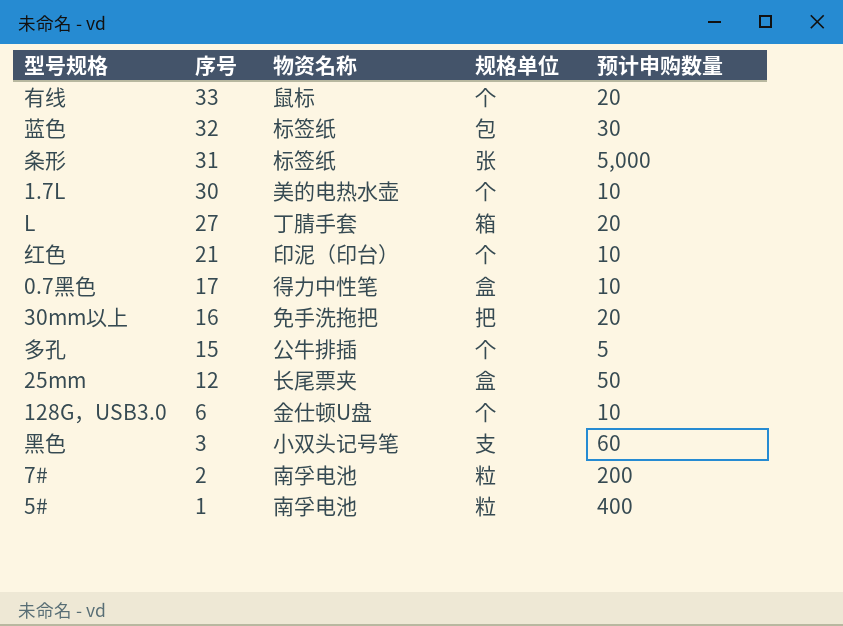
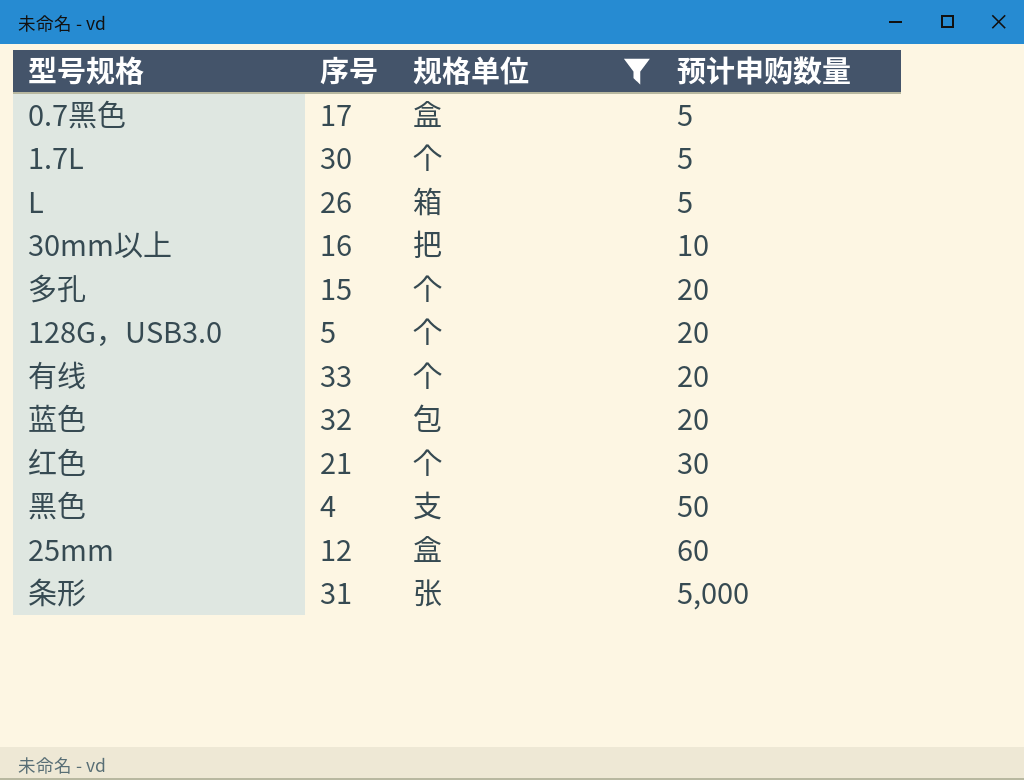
filter: none -> 规格单位 != 粒
row order: 序号 descending -> 预计申购数量 ascending
column 物资名称 | position: 3 -> none
0.7黑色 | 预计申购数量: 10 -> 5
1.7L | 预计申购数量: 10 -> 5
L | 序号: 27 -> 26
L | 预计申购数量: 20 -> 5
30mm以上 | 预计申购数量: 20 -> 10
多孔 | 预计申购数量: 5 -> 20
128G，USB3.0 | 序号: 6 -> 5
128G，USB3.0 | 预计申购数量: 10 -> 20
蓝色 | 预计申购数量: 30 -> 20
红色 | 预计申购数量: 10 -> 30
黑色 | 序号: 3 -> 4
黑色 | 预计申购数量: 60 -> 50
25mm | 预计申购数量: 50 -> 60

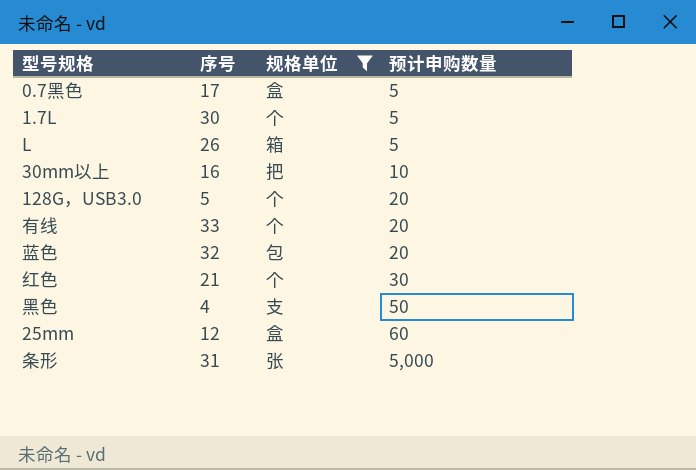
row 多孔: 15 | 个 | 20 -> none

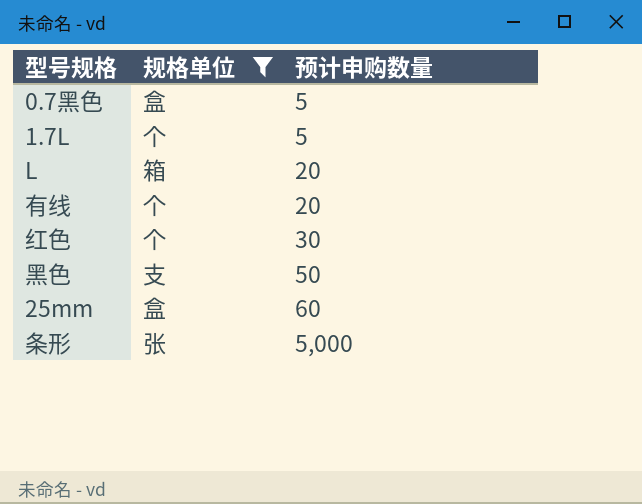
column 序号 | position: 2 -> none
row 30mm以上: 16 | 把 | 10 -> none
row 128G，USB3.0: 5 | 个 | 20 -> none
row 蓝色: 32 | 包 | 20 -> none
L | 预计申购数量: 5 -> 20

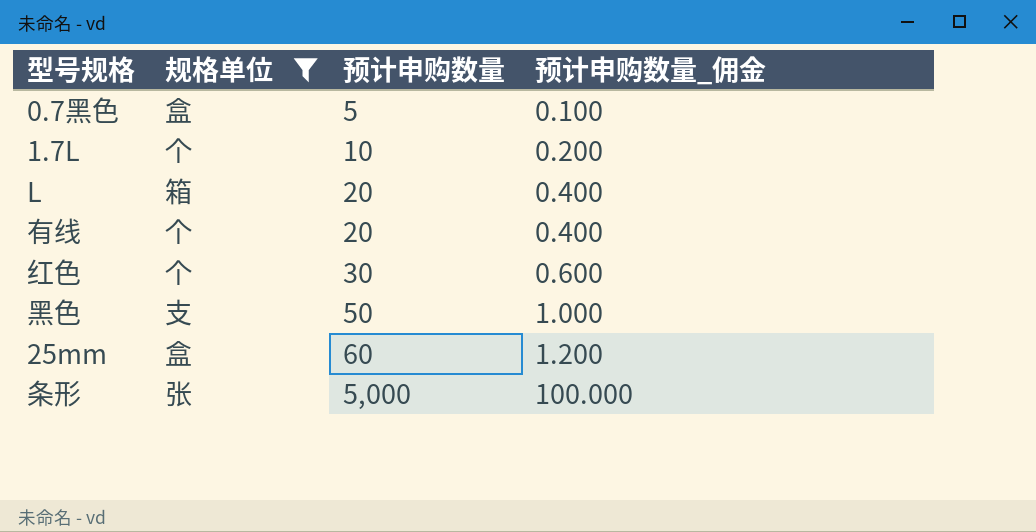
column 预计申购数量_佣金 | formula: none -> [预计申购数量] * 0.02
1.7L | 预计申购数量: 5 -> 10

